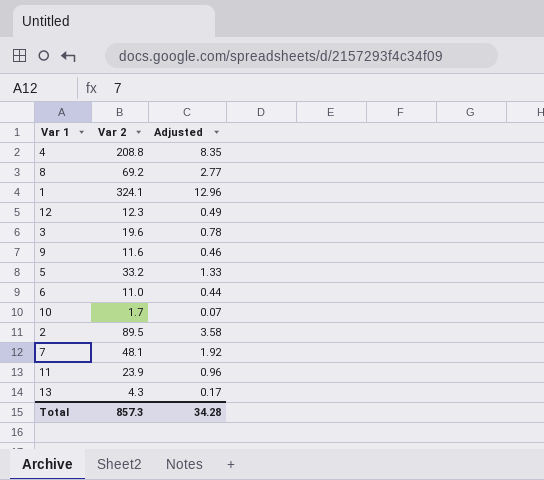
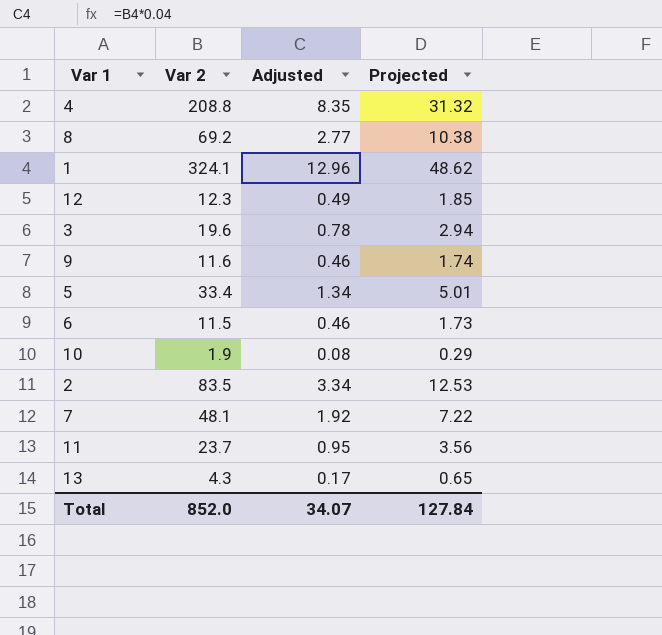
column Projected | formula: none -> [Var 2] * 0.15
5 | Var 2: 33.2 -> 33.4
5 | Adjusted: 1.33 -> 1.34
6 | Var 2: 11.0 -> 11.5
6 | Adjusted: 0.44 -> 0.46
10 | Var 2: 1.7 -> 1.9
10 | Adjusted: 0.07 -> 0.08
2 | Var 2: 89.5 -> 83.5
2 | Adjusted: 3.58 -> 3.34
11 | Var 2: 23.9 -> 23.7
11 | Adjusted: 0.96 -> 0.95
Total | Var 2: 857.3 -> 852.0
Total | Adjusted: 34.28 -> 34.07

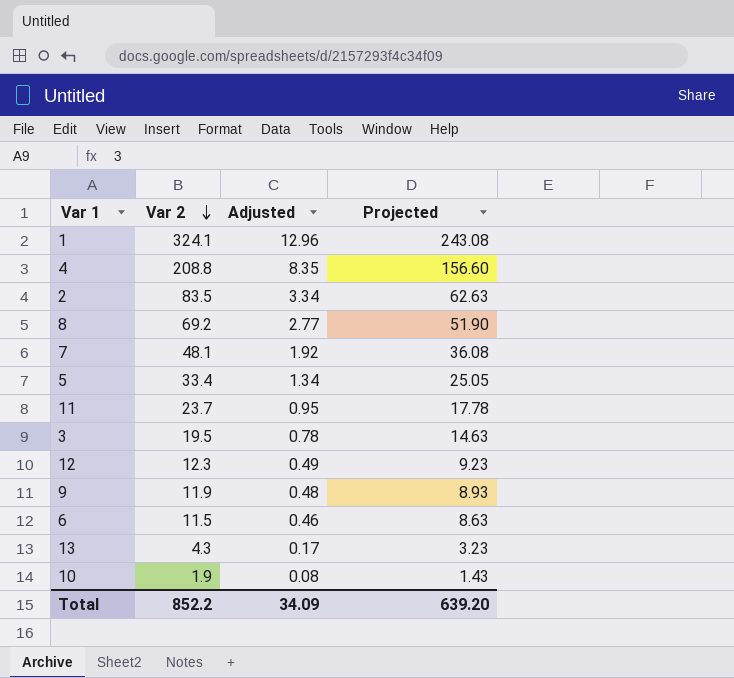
row order: none -> Var 2 descending
column Projected | formula: [Var 2] * 0.15 -> [Var 2] * 0.75
3 | Var 2: 19.6 -> 19.5
9 | Var 2: 11.6 -> 11.9
9 | Adjusted: 0.46 -> 0.48
Total | Var 2: 852.0 -> 852.2
Total | Adjusted: 34.07 -> 34.09
Total | Projected: 127.84 -> 639.20

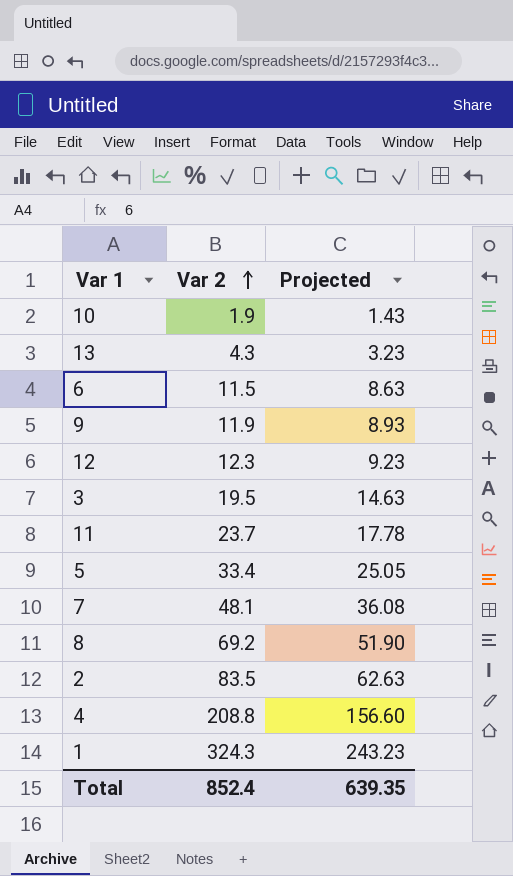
row order: Var 2 descending -> Var 2 ascending
column Adjusted | formula: [Var 2] * 0.04 -> none
1 | Var 2: 324.1 -> 324.3
1 | Projected: 243.08 -> 243.23
Total | Var 2: 852.2 -> 852.4
Total | Projected: 639.20 -> 639.35

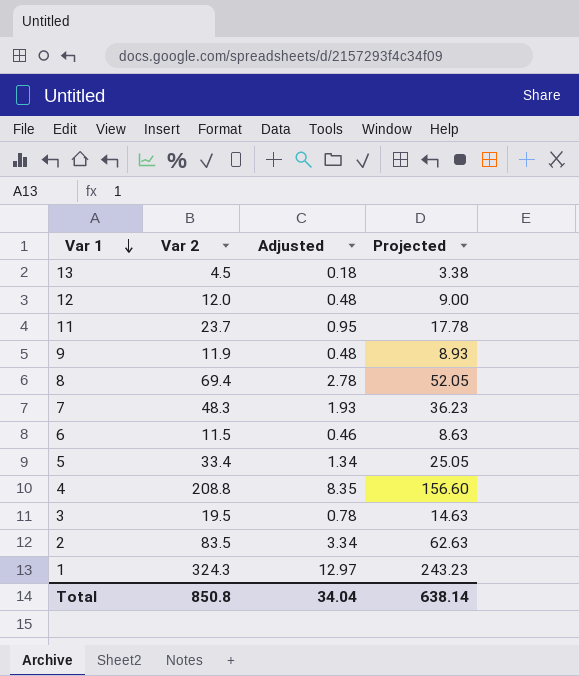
row order: Var 2 ascending -> Var 1 descending
column Adjusted | formula: none -> [Var 2] * 0.04
row 10: 1.9 | 1.43 -> none
13 | Var 2: 4.3 -> 4.5
13 | Projected: 3.23 -> 3.38
12 | Var 2: 12.3 -> 12.0
12 | Projected: 9.23 -> 9.00
8 | Var 2: 69.2 -> 69.4
8 | Projected: 51.90 -> 52.05
7 | Var 2: 48.1 -> 48.3
7 | Projected: 36.08 -> 36.23
Total | Var 2: 852.4 -> 850.8
Total | Projected: 639.35 -> 638.14

